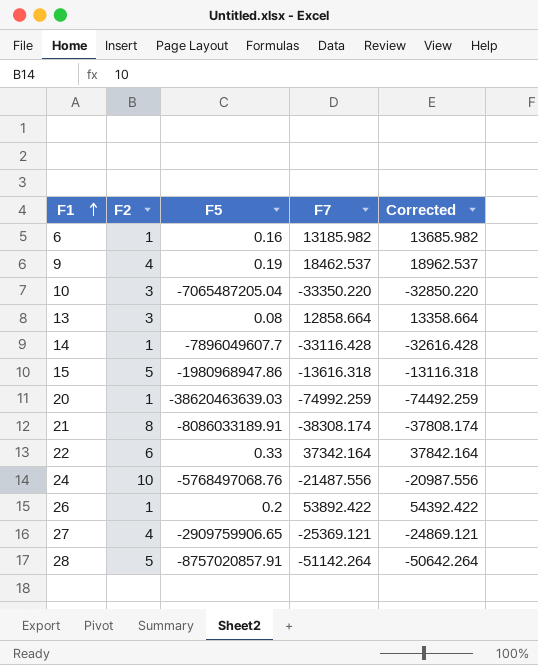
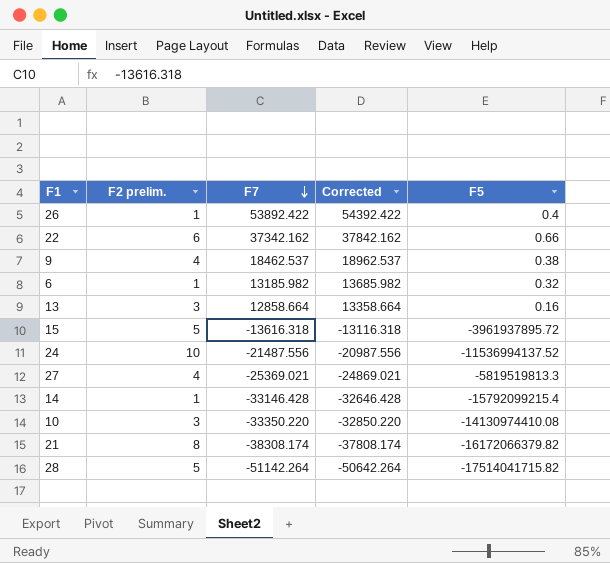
row order: F1 ascending -> F7 descending
column name: F2 -> F2 prelim.
column F5 | position: 3 -> 5
row 20: 1 | -38620463639.03 | -74992.259 | -74492.259 -> none
26 | F5: 0.2 -> 0.4
22 | F7: 37342.164 -> 37342.162
22 | Corrected: 37842.164 -> 37842.162
22 | F5: 0.33 -> 0.66
9 | F5: 0.19 -> 0.38
6 | F5: 0.16 -> 0.32
13 | F5: 0.08 -> 0.16
15 | F5: -1980968947.86 -> -3961937895.72
24 | F5: -5768497068.76 -> -11536994137.52
27 | F7: -25369.121 -> -25369.021
27 | Corrected: -24869.121 -> -24869.021
27 | F5: -2909759906.65 -> -5819519813.3
14 | F7: -33116.428 -> -33146.428
14 | Corrected: -32616.428 -> -32646.428
14 | F5: -7896049607.7 -> -15792099215.4
10 | F5: -7065487205.04 -> -14130974410.08
21 | F5: -8086033189.91 -> -16172066379.82
28 | F5: -8757020857.91 -> -17514041715.82

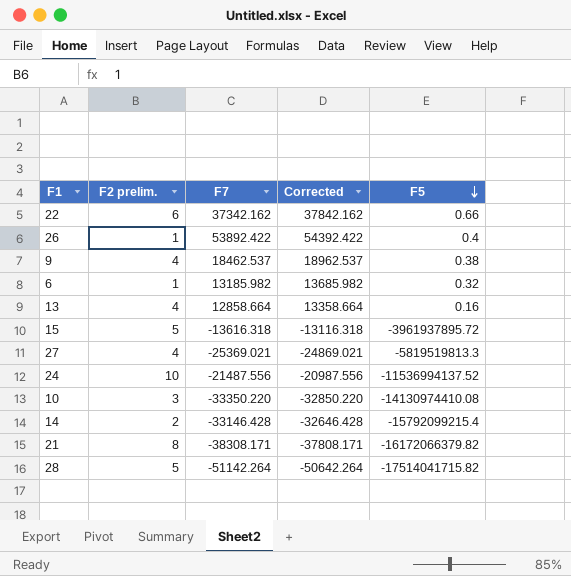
row order: F7 descending -> F5 descending
13 | F2 prelim.: 3 -> 4
14 | F2 prelim.: 1 -> 2
21 | F7: -38308.174 -> -38308.171
21 | Corrected: -37808.174 -> -37808.171

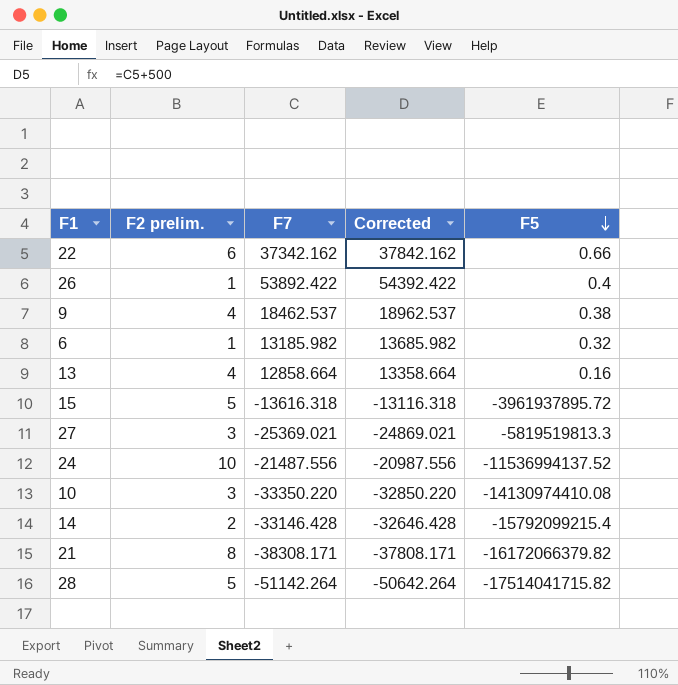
27 | F2 prelim.: 4 -> 3

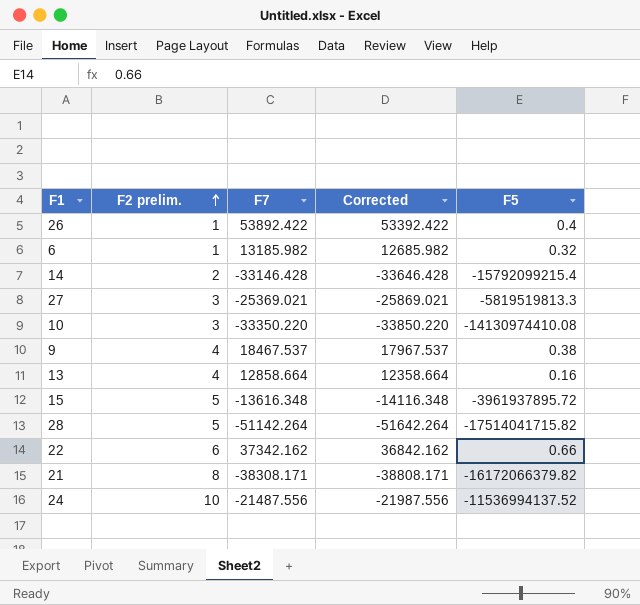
row order: F5 descending -> F2 prelim. ascending
column Corrected | formula: [F7] + 500 -> [F7] - 500
9 | F7: 18462.537 -> 18467.537
15 | F7: -13616.318 -> -13616.348

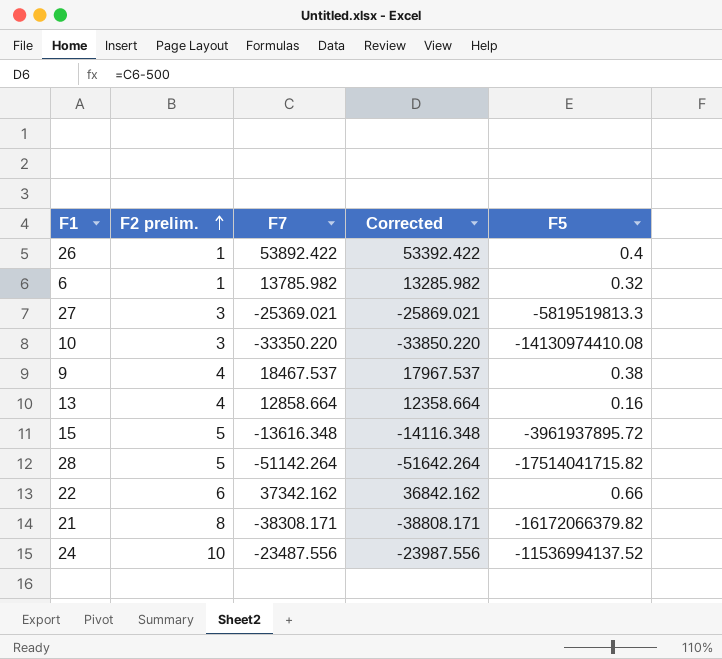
row 14: 2 | -33146.428 | -33646.428 | -15792099215.4 -> none
6 | F7: 13185.982 -> 13785.982
6 | Corrected: 12685.982 -> 13285.982
24 | F7: -21487.556 -> -23487.556
24 | Corrected: -21987.556 -> -23987.556

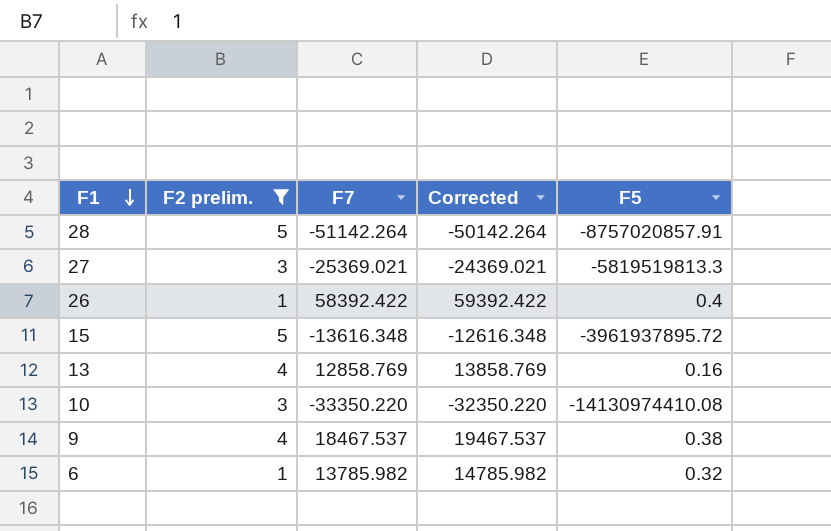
filter: none -> F2 prelim. <= 5
row order: F2 prelim. ascending -> F1 descending
column Corrected | formula: [F7] - 500 -> [F7] + 1000
28 | F5: -17514041715.82 -> -8757020857.91
26 | F7: 53892.422 -> 58392.422
13 | F7: 12858.664 -> 12858.769

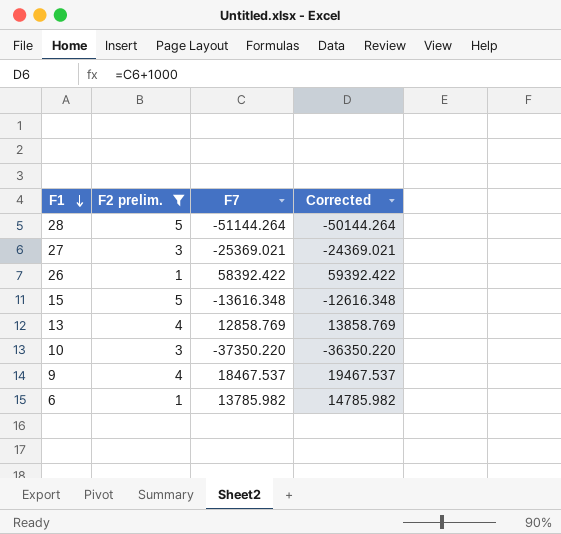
column F5 | position: 5 -> none
28 | F7: -51142.264 -> -51144.264
28 | Corrected: -50142.264 -> -50144.264
10 | F7: -33350.220 -> -37350.220
10 | Corrected: -32350.220 -> -36350.220

